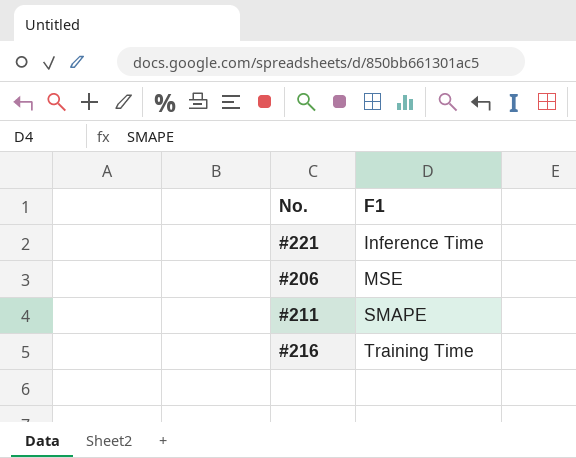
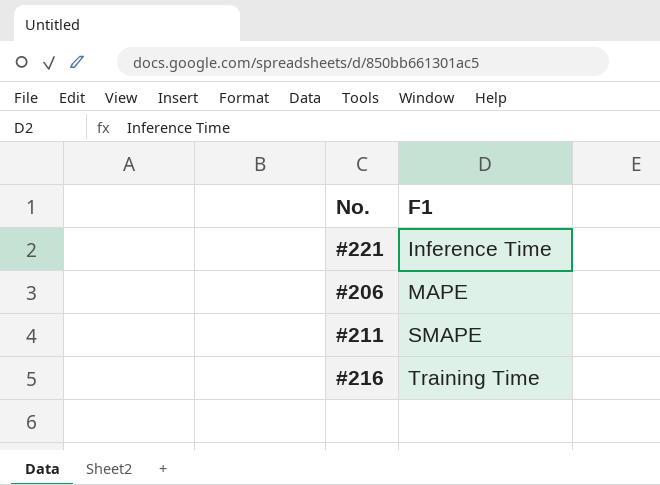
#206 | F1: MSE -> MAPE

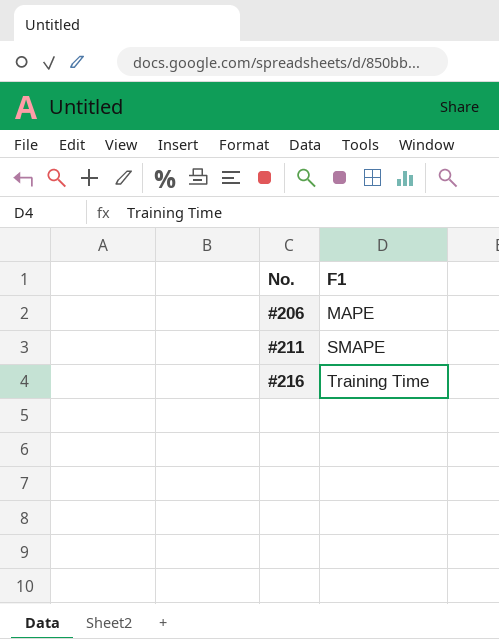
row #221: Inference Time -> none

